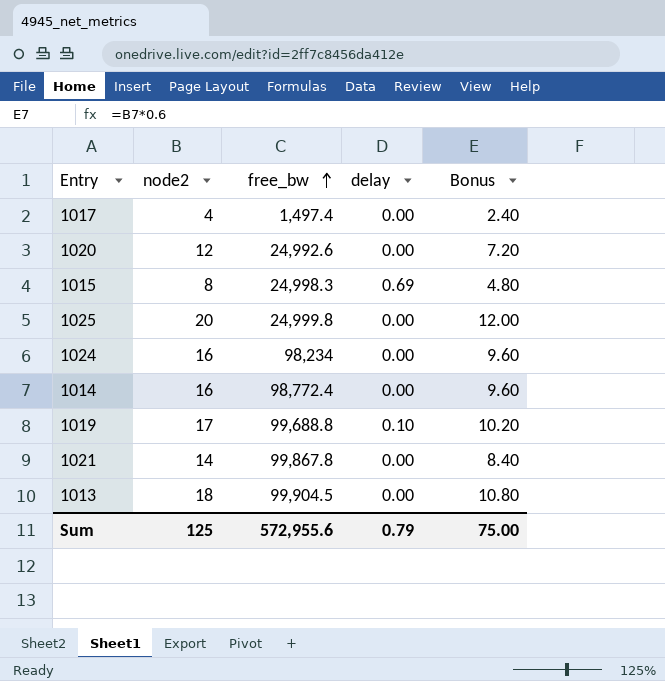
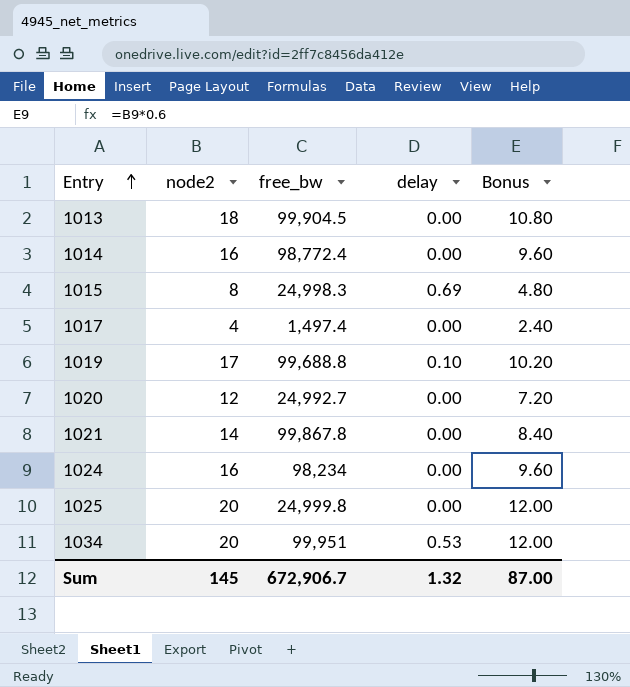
row order: free_bw ascending -> Entry ascending
1020 | free_bw: 24,992.6 -> 24,992.7
row 1034: none -> 20 | 99,951 | 0.53 | 12.00
Sum | node2: 125 -> 145
Sum | free_bw: 572,955.6 -> 672,906.7
Sum | delay: 0.79 -> 1.32
Sum | Bonus: 75.00 -> 87.00

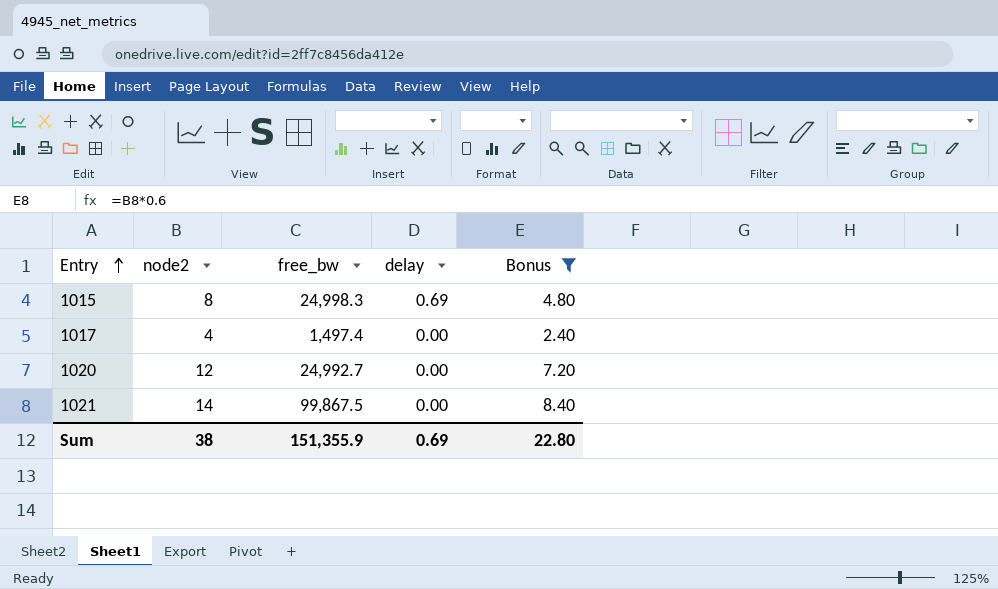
filter: none -> Bonus <= 8.40
1021 | free_bw: 99,867.8 -> 99,867.5
Sum | node2: 145 -> 38
Sum | free_bw: 672,906.7 -> 151,355.9
Sum | delay: 1.32 -> 0.69
Sum | Bonus: 87.00 -> 22.80

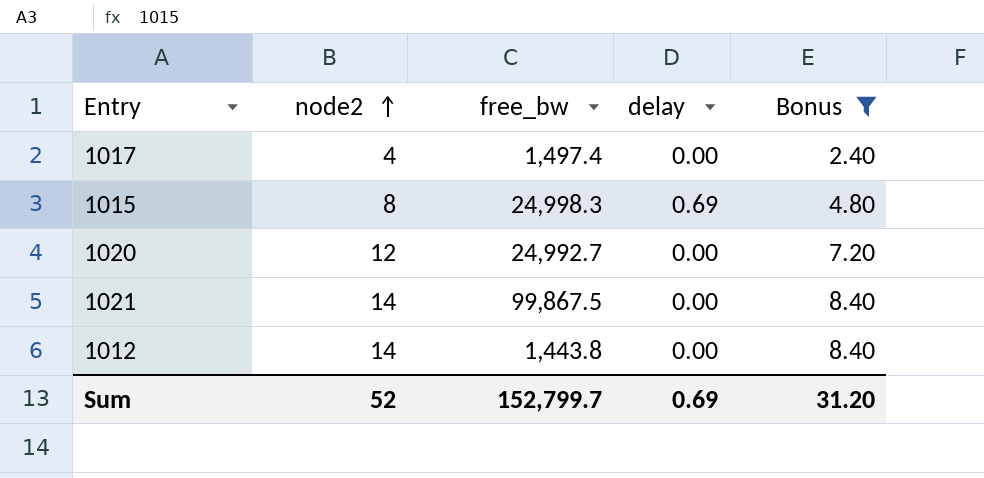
row order: Entry ascending -> node2 ascending
row 1012: none -> 14 | 1,443.8 | 0.00 | 8.40
Sum | node2: 38 -> 52
Sum | free_bw: 151,355.9 -> 152,799.7
Sum | Bonus: 22.80 -> 31.20

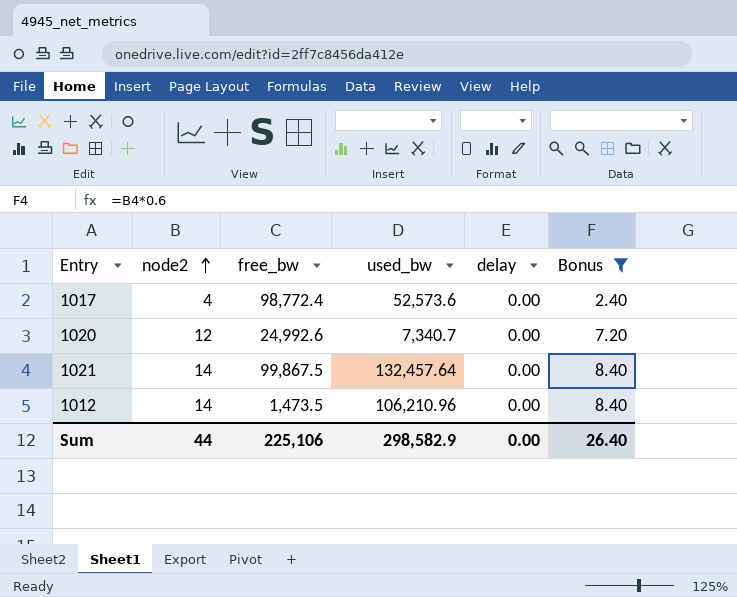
column used_bw | position: none -> 4
row 1015: 8 | 24,998.3 | 0.69 | 4.80 -> none
1017 | free_bw: 1,497.4 -> 98,772.4
1020 | free_bw: 24,992.7 -> 24,992.6
1012 | free_bw: 1,443.8 -> 1,473.5
Sum | node2: 52 -> 44
Sum | free_bw: 152,799.7 -> 225,106
Sum | delay: 0.69 -> 0.00
Sum | Bonus: 31.20 -> 26.40

